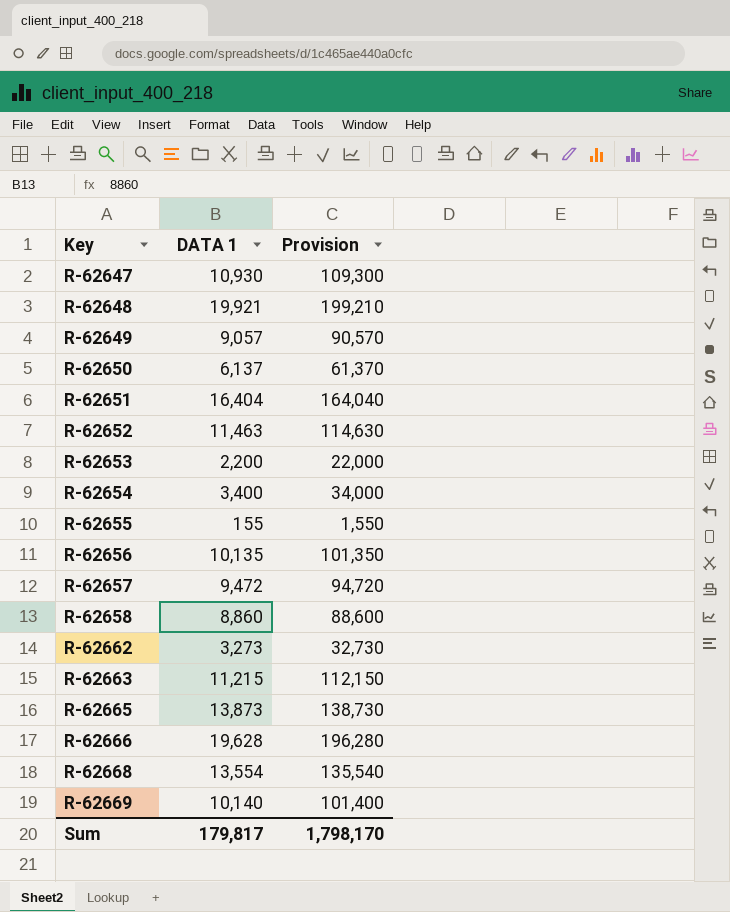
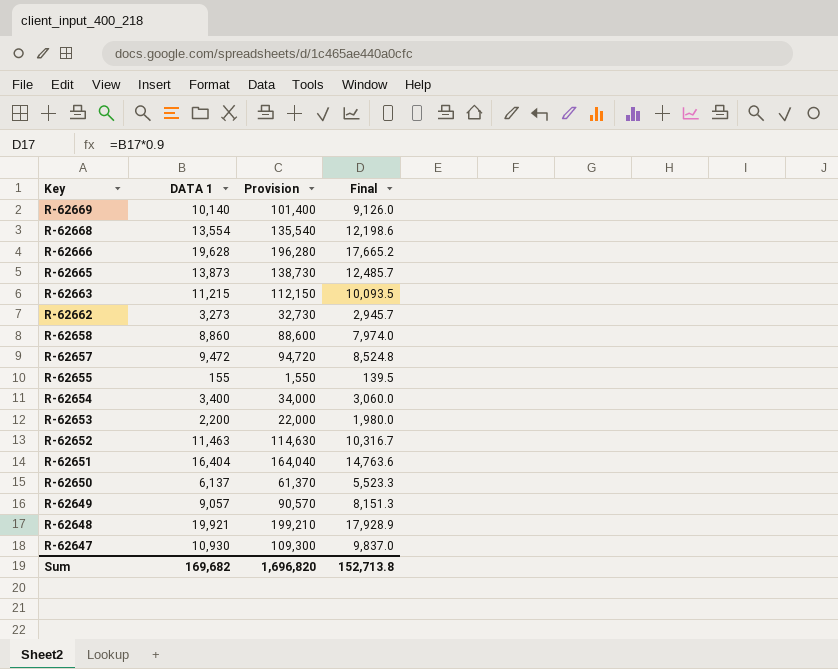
row order: Key ascending -> Key descending
column Final | formula: none -> [DATA 1] * 0.9
row R-62656: 10,135 | 101,350 -> none
Sum | DATA 1: 179,817 -> 169,682
Sum | Provision: 1,798,170 -> 1,696,820

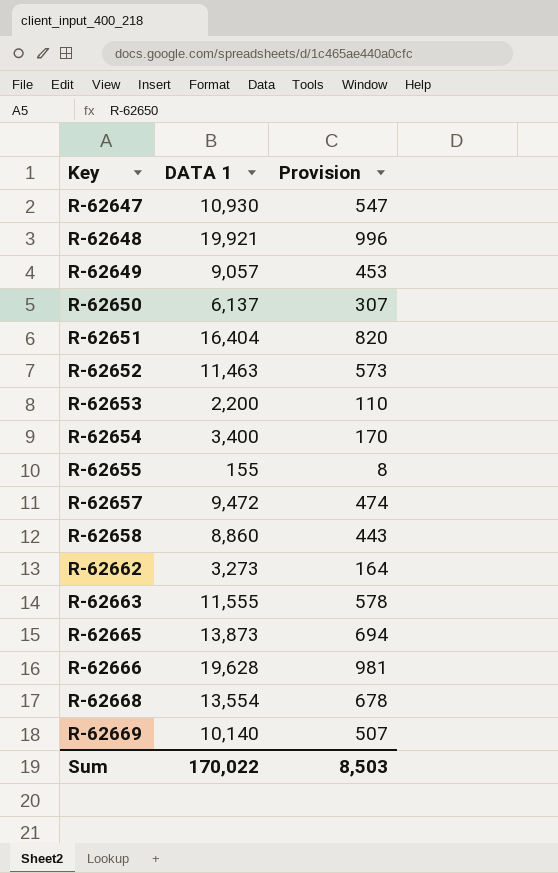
row order: Key descending -> Key ascending
column Final | formula: [DATA 1] * 0.9 -> none
column Provision | formula: [DATA 1] * 10 -> [DATA 1] * 0.05
R-62663 | DATA 1: 11,215 -> 11,555
Sum | DATA 1: 169,682 -> 170,022
Sum | Provision: 1,696,820 -> 8,503

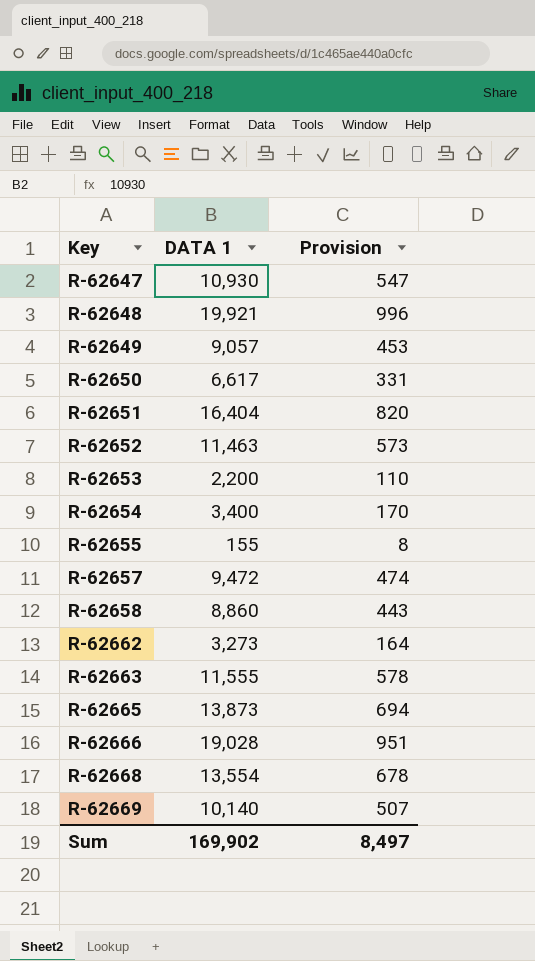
R-62650 | DATA 1: 6,137 -> 6,617
R-62650 | Provision: 307 -> 331
R-62666 | DATA 1: 19,628 -> 19,028
R-62666 | Provision: 981 -> 951
Sum | DATA 1: 170,022 -> 169,902
Sum | Provision: 8,503 -> 8,497

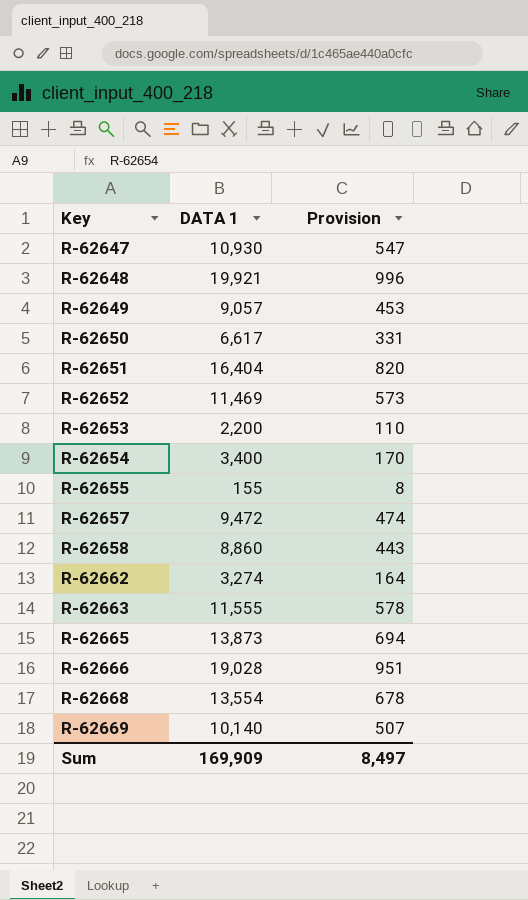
R-62652 | DATA 1: 11,463 -> 11,469
R-62662 | DATA 1: 3,273 -> 3,274
Sum | DATA 1: 169,902 -> 169,909

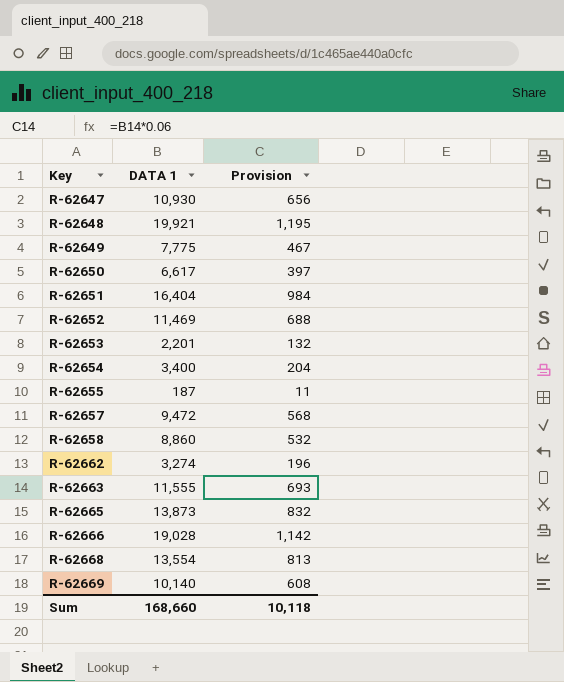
column Provision | formula: [DATA 1] * 0.05 -> [DATA 1] * 0.06
R-62649 | DATA 1: 9,057 -> 7,775
R-62653 | DATA 1: 2,200 -> 2,201
R-62655 | DATA 1: 155 -> 187
Sum | DATA 1: 169,909 -> 168,660
Sum | Provision: 8,497 -> 10,118

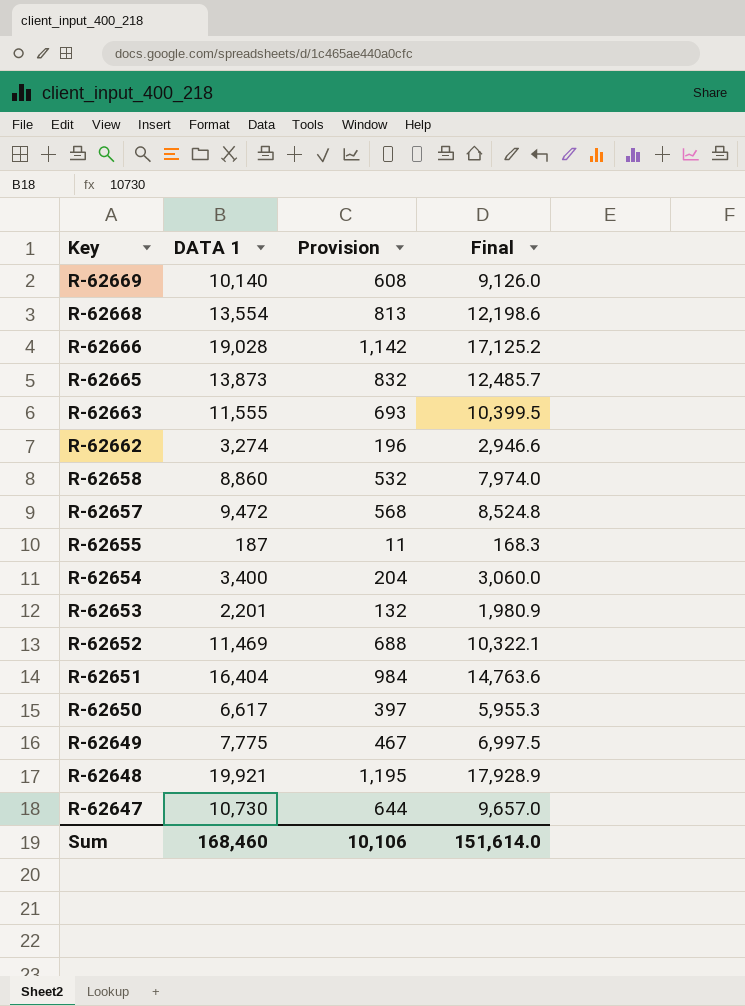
row order: Key ascending -> Key descending
column Final | formula: none -> [DATA 1] * 0.9
R-62647 | DATA 1: 10,930 -> 10,730
R-62647 | Provision: 656 -> 644
Sum | DATA 1: 168,660 -> 168,460
Sum | Provision: 10,118 -> 10,106

